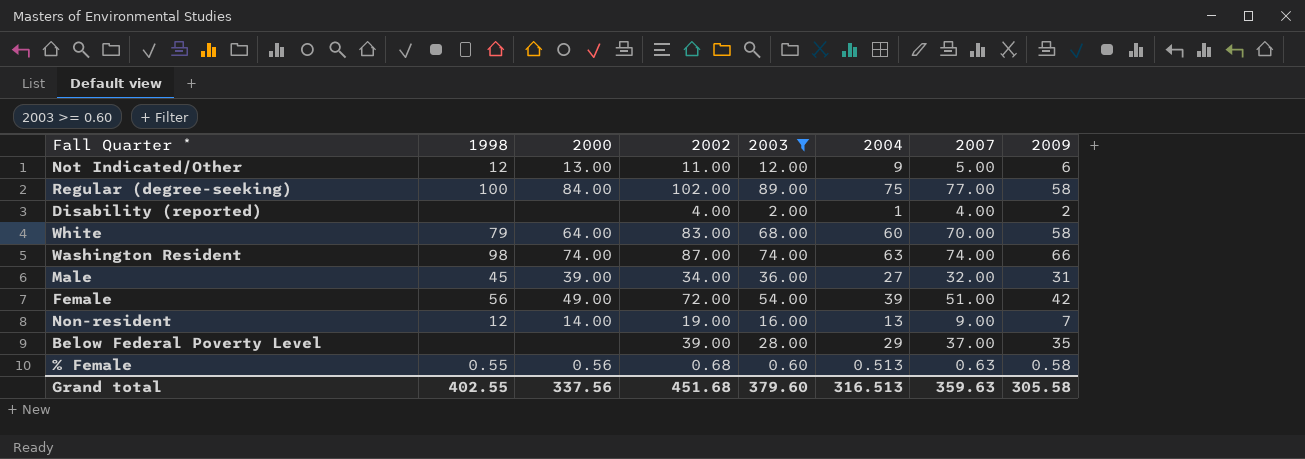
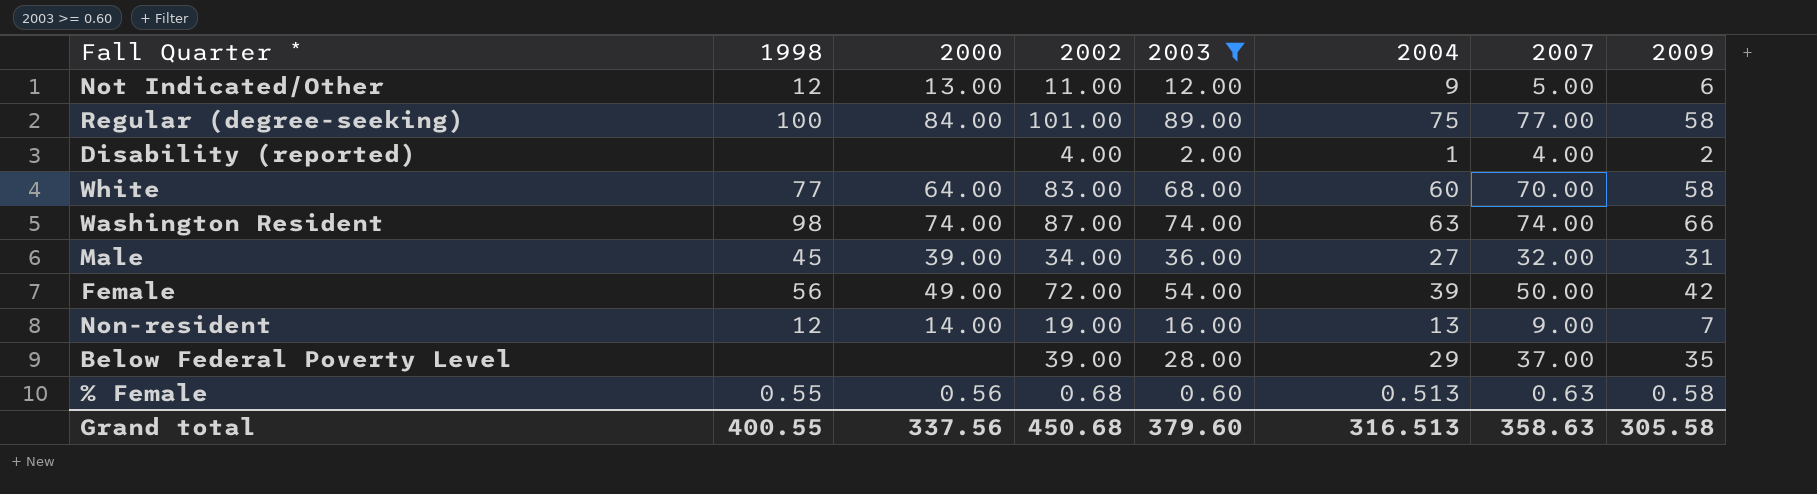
Regular (degree-seeking) | 2002: 102.00 -> 101.00
White | 1998: 79 -> 77
Female | 2007: 51.00 -> 50.00
Grand total | 1998: 402.55 -> 400.55
Grand total | 2002: 451.68 -> 450.68
Grand total | 2007: 359.63 -> 358.63

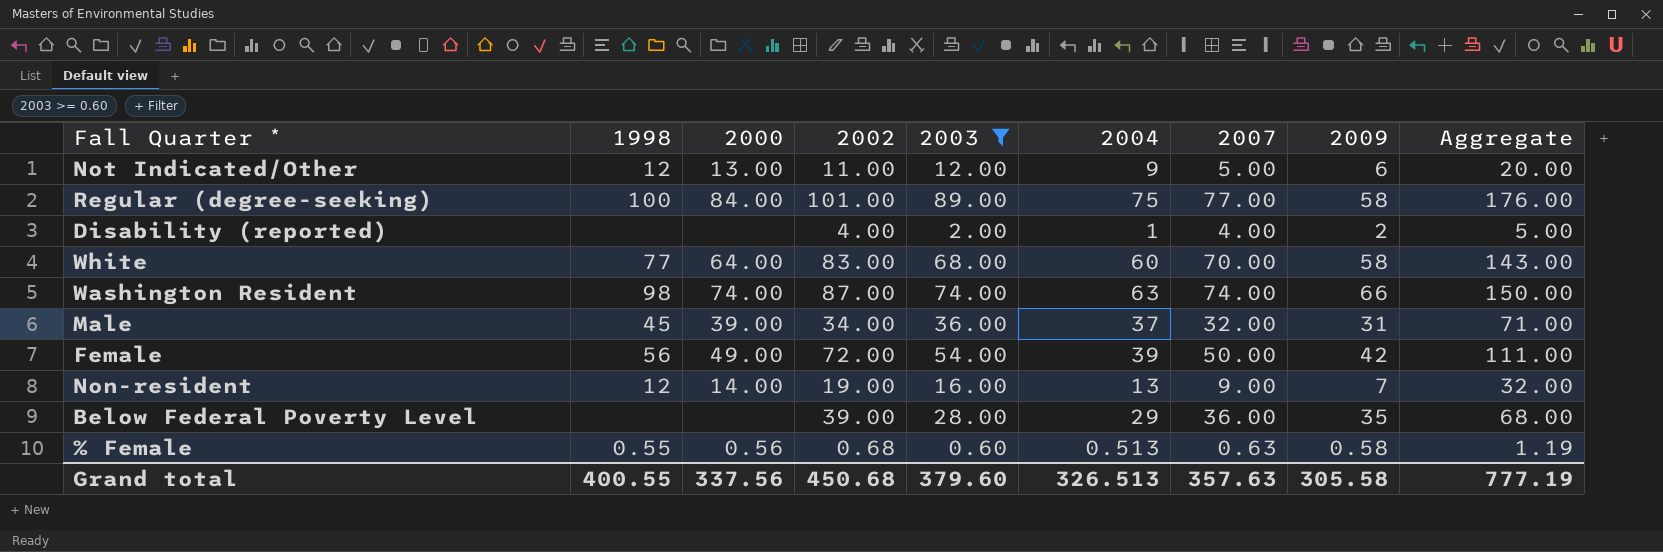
column Aggregate | formula: none -> [2002] + [2004]
Male | 2004: 27 -> 37
Below Federal Poverty Level | 2007: 37.00 -> 36.00
Grand total | 2004: 316.513 -> 326.513
Grand total | 2007: 358.63 -> 357.63

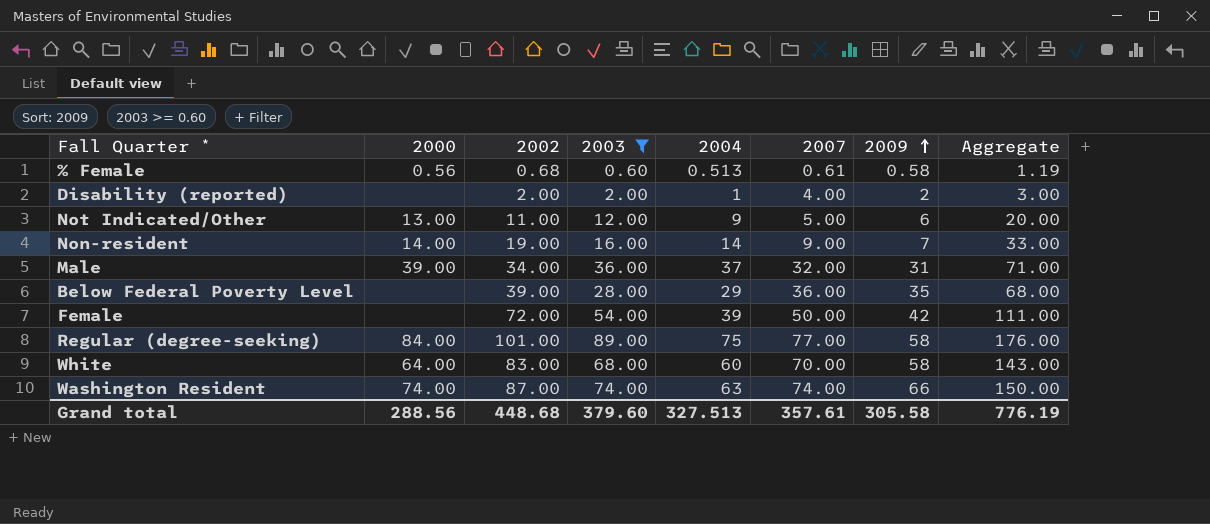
row order: none -> 2009 ascending
column 1998 | position: 2 -> none
% Female | 2007: 0.63 -> 0.61
Disability (reported) | 2002: 4.00 -> 2.00
Disability (reported) | Aggregate: 5.00 -> 3.00
Non-resident | 2004: 13 -> 14
Non-resident | Aggregate: 32.00 -> 33.00
Female | 2000: 49.00 -> none
Grand total | 2000: 337.56 -> 288.56
Grand total | 2002: 450.68 -> 448.68
Grand total | 2004: 326.513 -> 327.513
Grand total | 2007: 357.63 -> 357.61
Grand total | Aggregate: 777.19 -> 776.19

